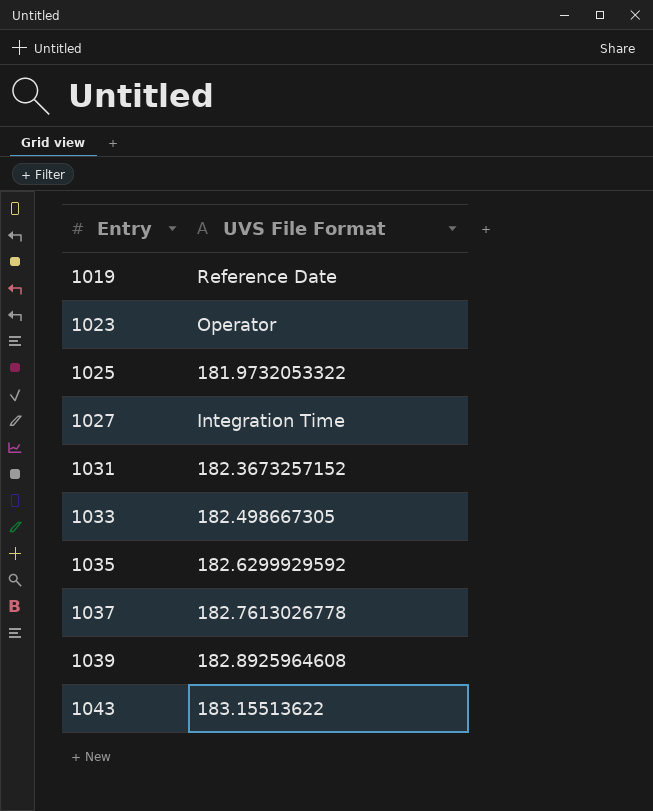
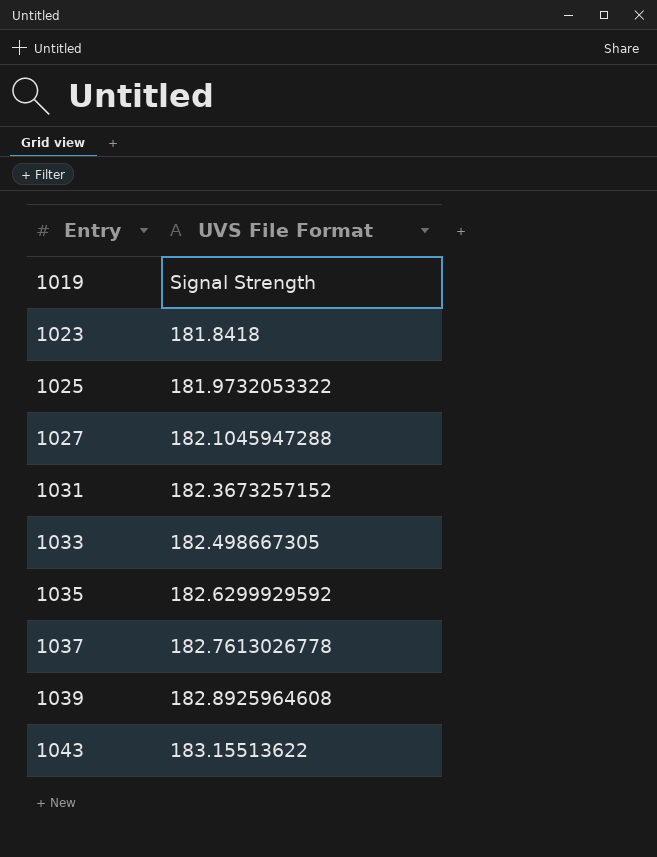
1019 | UVS File Format: Reference Date -> Signal Strength
1023 | UVS File Format: Operator -> 181.8418
1027 | UVS File Format: Integration Time -> 182.1045947288

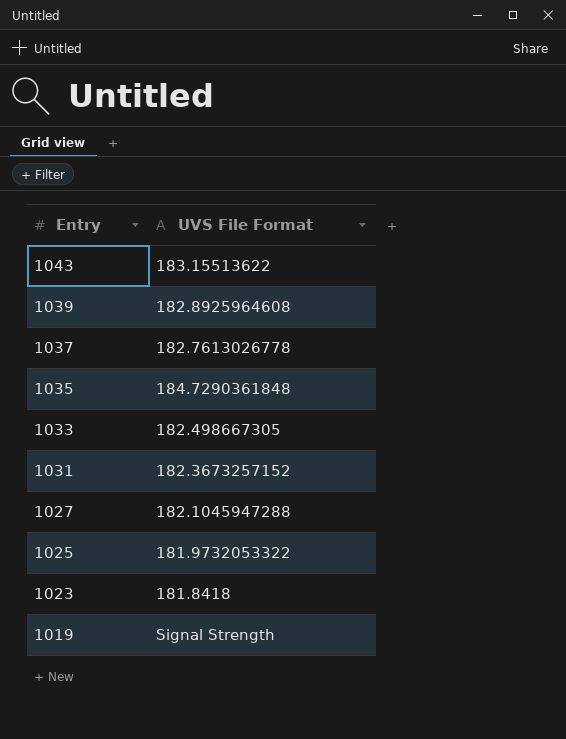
row order: Entry ascending -> Entry descending
1035 | UVS File Format: 182.6299929592 -> 184.7290361848

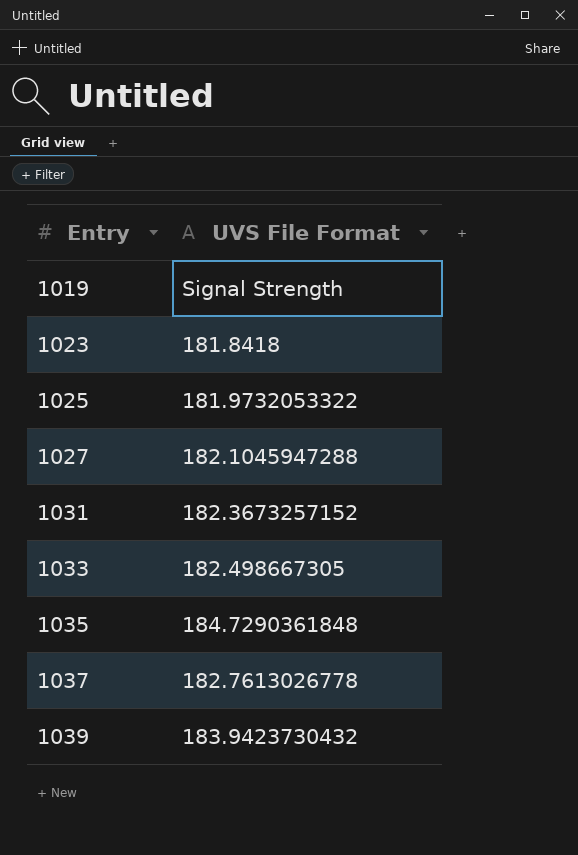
row order: Entry descending -> Entry ascending
row 1043: 183.15513622 -> none
1039 | UVS File Format: 182.8925964608 -> 183.9423730432

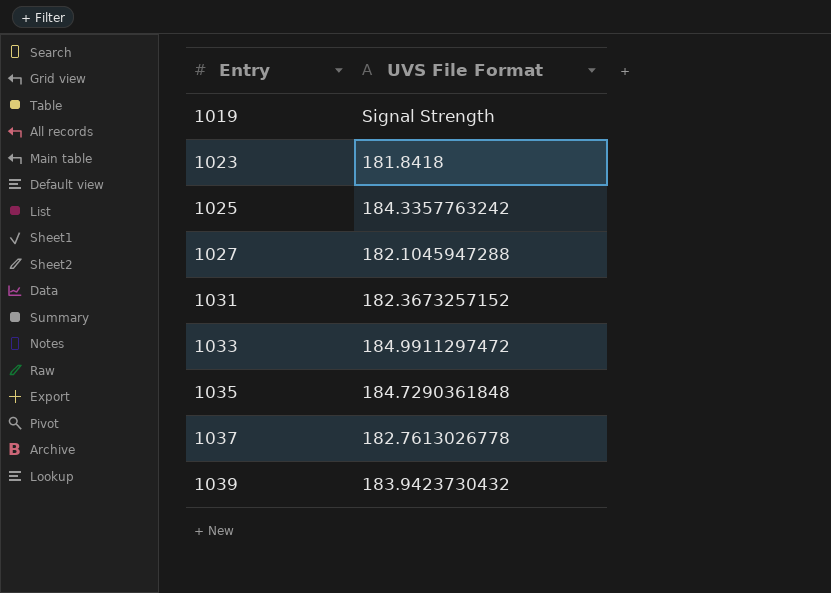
1025 | UVS File Format: 181.9732053322 -> 184.3357763242
1033 | UVS File Format: 182.498667305 -> 184.9911297472

